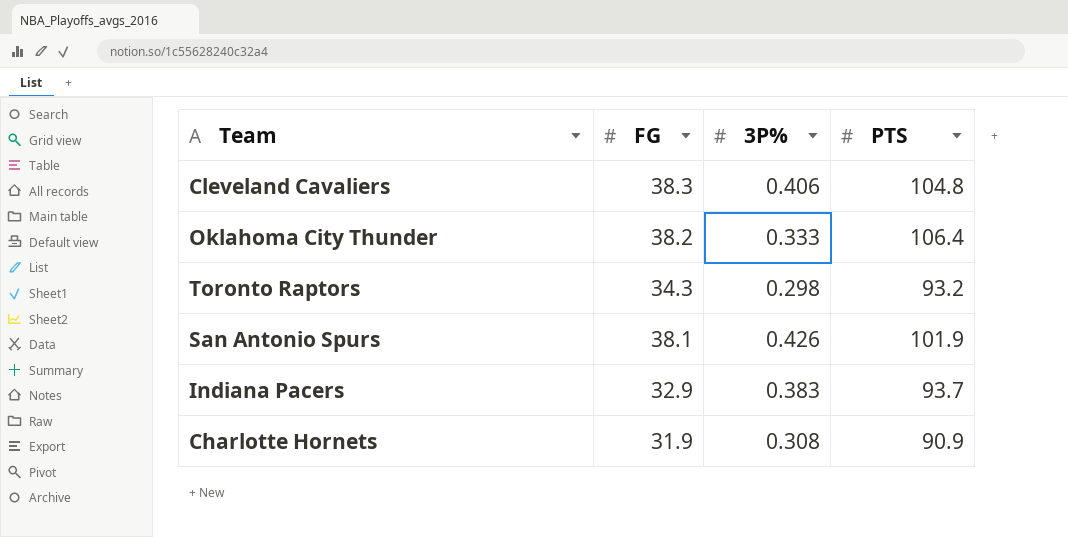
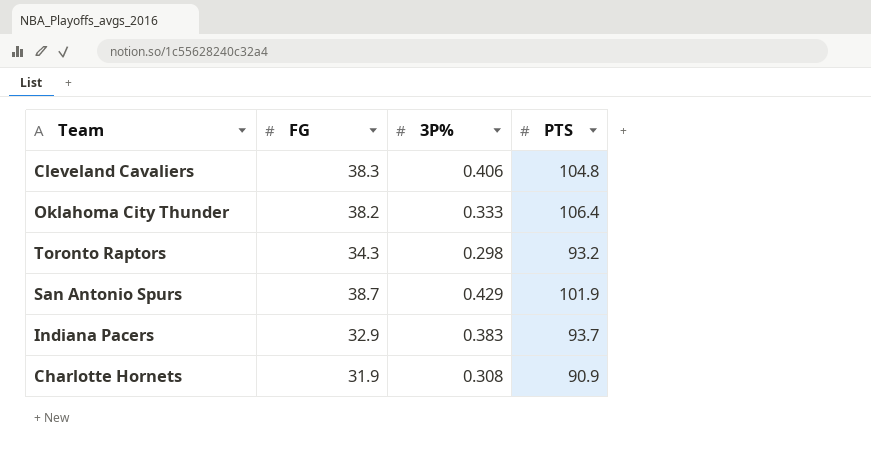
San Antonio Spurs | FG: 38.1 -> 38.7
San Antonio Spurs | 3P%: 0.426 -> 0.429

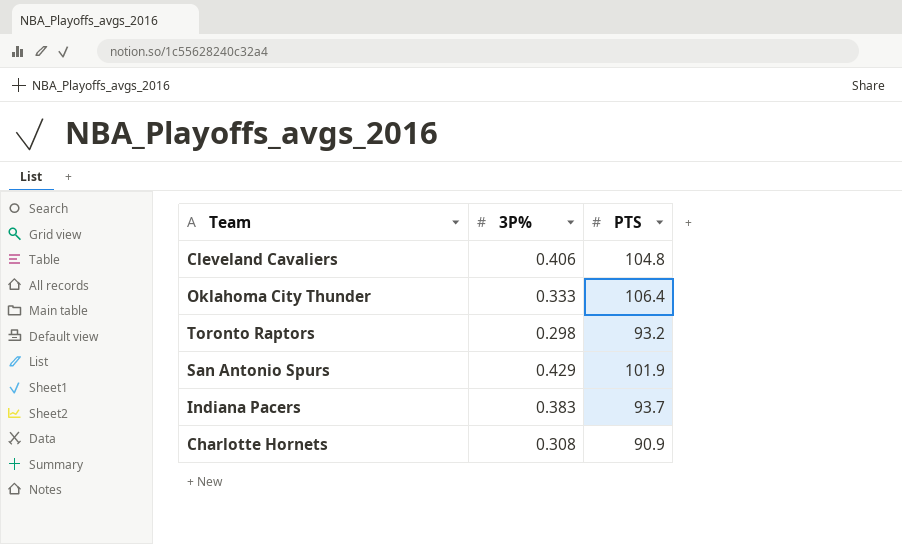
column FG | position: 2 -> none

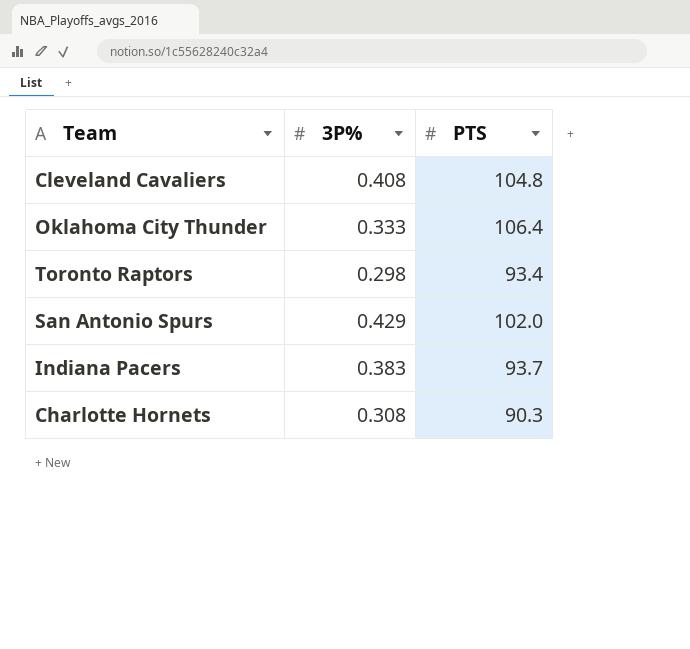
Cleveland Cavaliers | 3P%: 0.406 -> 0.408
Toronto Raptors | PTS: 93.2 -> 93.4
San Antonio Spurs | PTS: 101.9 -> 102.0
Charlotte Hornets | PTS: 90.9 -> 90.3

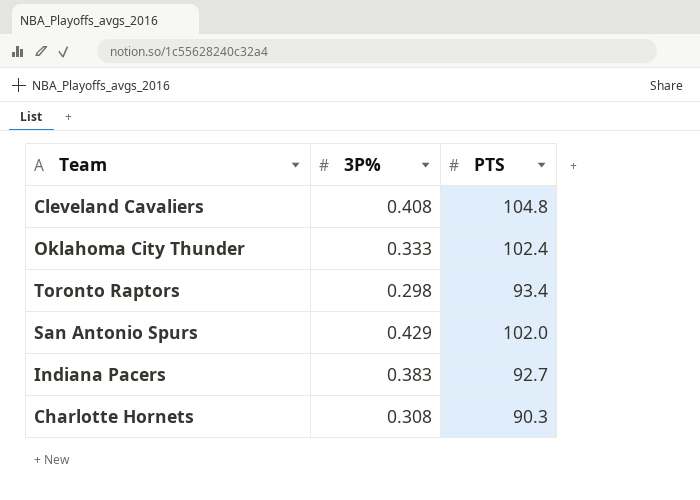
Oklahoma City Thunder | PTS: 106.4 -> 102.4
Indiana Pacers | PTS: 93.7 -> 92.7

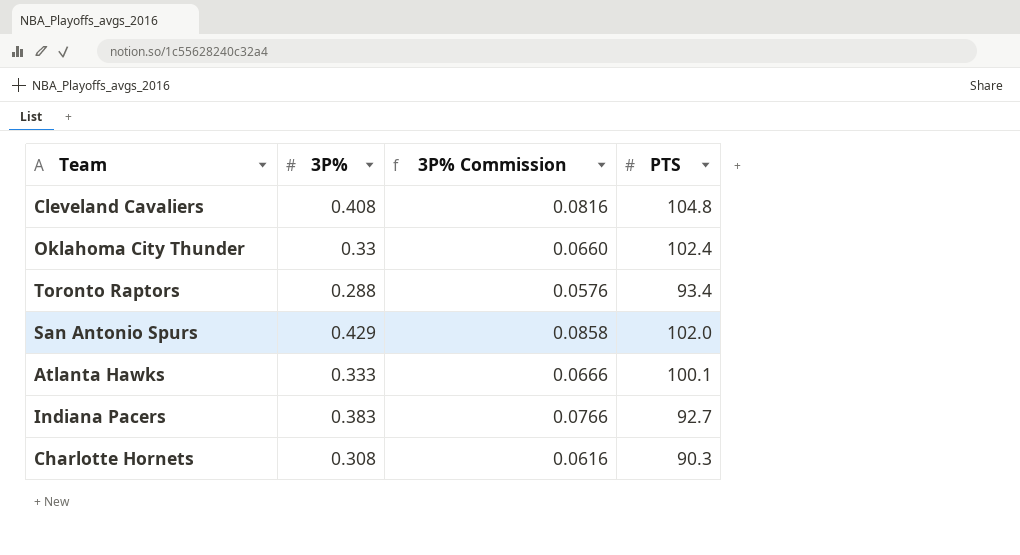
column 3P% Commission | formula: none -> [3P%] * 0.2
Oklahoma City Thunder | 3P%: 0.333 -> 0.33
Toronto Raptors | 3P%: 0.298 -> 0.288
row Atlanta Hawks: none -> 0.333 | 0.0666 | 100.1

